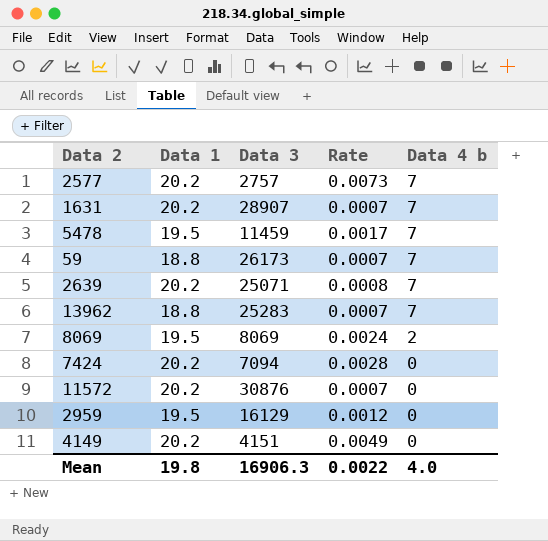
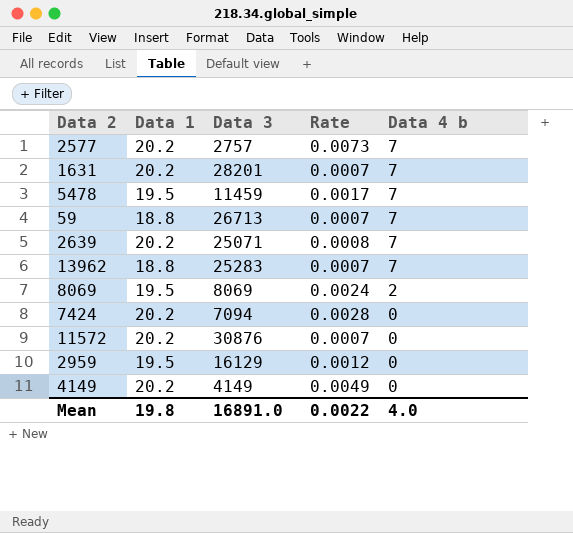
1631 | Data 3: 28907 -> 28201
59 | Data 3: 26173 -> 26713
4149 | Data 3: 4151 -> 4149
Mean | Data 3: 16906.3 -> 16891.0

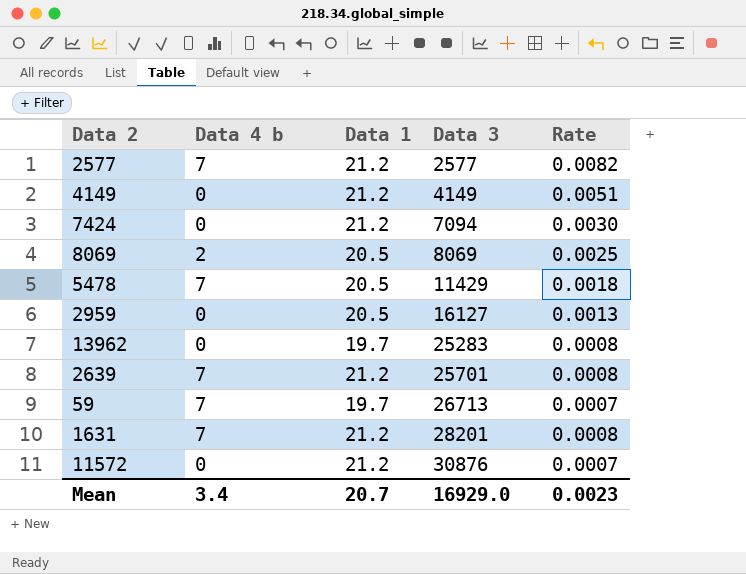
row order: Data 4 b descending -> Data 3 ascending
column Data 4 b | position: 5 -> 2
2577 | Data 1: 20.2 -> 21.2
2577 | Data 3: 2757 -> 2577
2577 | Rate: 0.0073 -> 0.0082
4149 | Data 1: 20.2 -> 21.2
4149 | Rate: 0.0049 -> 0.0051
7424 | Data 1: 20.2 -> 21.2
7424 | Rate: 0.0028 -> 0.0030
8069 | Data 1: 19.5 -> 20.5
8069 | Rate: 0.0024 -> 0.0025
5478 | Data 1: 19.5 -> 20.5
5478 | Data 3: 11459 -> 11429
5478 | Rate: 0.0017 -> 0.0018
2959 | Data 1: 19.5 -> 20.5
2959 | Data 3: 16129 -> 16127
2959 | Rate: 0.0012 -> 0.0013
13962 | Data 4 b: 7 -> 0
13962 | Data 1: 18.8 -> 19.7
13962 | Rate: 0.0007 -> 0.0008
2639 | Data 1: 20.2 -> 21.2
2639 | Data 3: 25071 -> 25701
59 | Data 1: 18.8 -> 19.7
1631 | Data 1: 20.2 -> 21.2
1631 | Rate: 0.0007 -> 0.0008
11572 | Data 1: 20.2 -> 21.2
Mean | Data 4 b: 4.0 -> 3.4
Mean | Data 1: 19.8 -> 20.7
Mean | Data 3: 16891.0 -> 16929.0
Mean | Rate: 0.0022 -> 0.0023

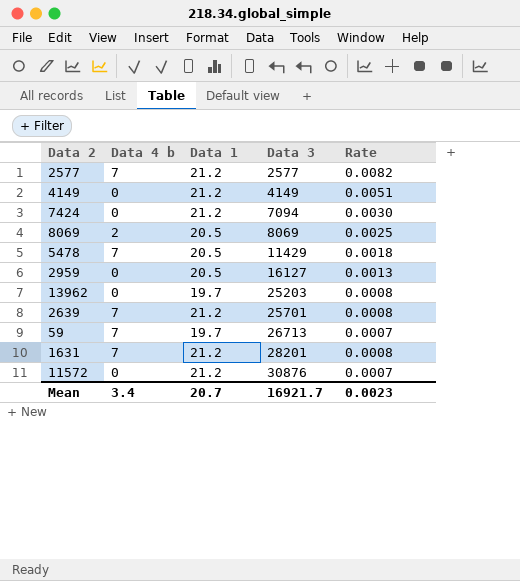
13962 | Data 3: 25283 -> 25203
Mean | Data 3: 16929.0 -> 16921.7

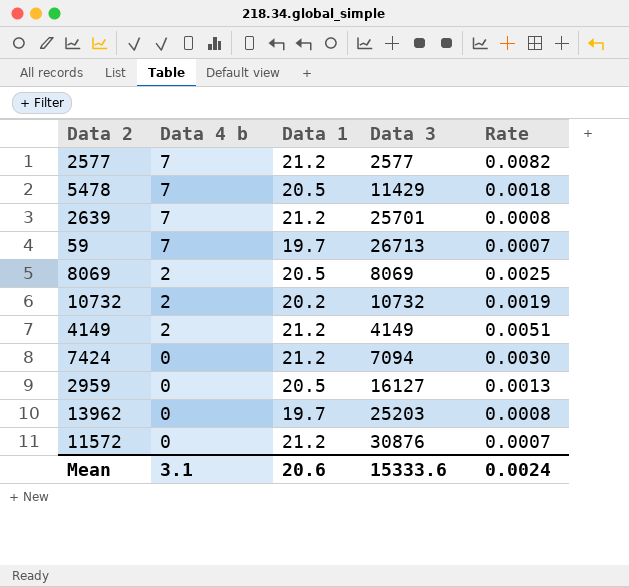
row order: Data 3 ascending -> Data 4 b descending
row 1631: 7 | 21.2 | 28201 | 0.0008 -> none
row 10732: none -> 2 | 20.2 | 10732 | 0.0019
4149 | Data 4 b: 0 -> 2
Mean | Data 4 b: 3.4 -> 3.1
Mean | Data 1: 20.7 -> 20.6
Mean | Data 3: 16921.7 -> 15333.6
Mean | Rate: 0.0023 -> 0.0024

